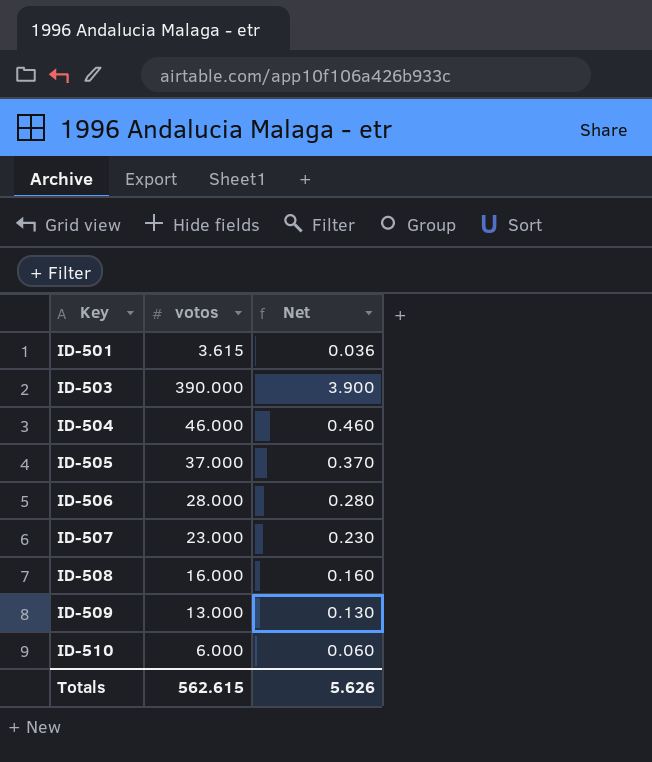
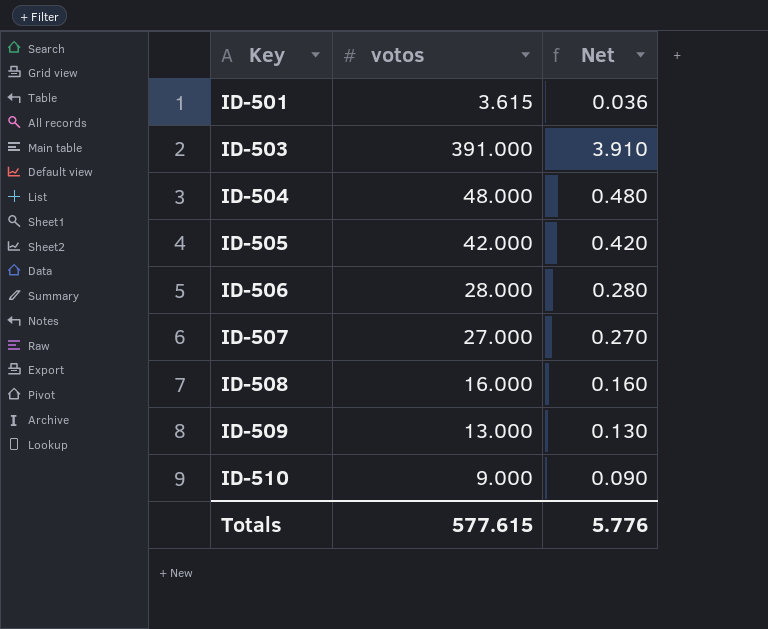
ID-503 | votos: 390.000 -> 391.000
ID-503 | Net: 3.900 -> 3.910
ID-504 | votos: 46.000 -> 48.000
ID-504 | Net: 0.460 -> 0.480
ID-505 | votos: 37.000 -> 42.000
ID-505 | Net: 0.370 -> 0.420
ID-507 | votos: 23.000 -> 27.000
ID-507 | Net: 0.230 -> 0.270
ID-510 | votos: 6.000 -> 9.000
ID-510 | Net: 0.060 -> 0.090
Totals | votos: 562.615 -> 577.615
Totals | Net: 5.626 -> 5.776

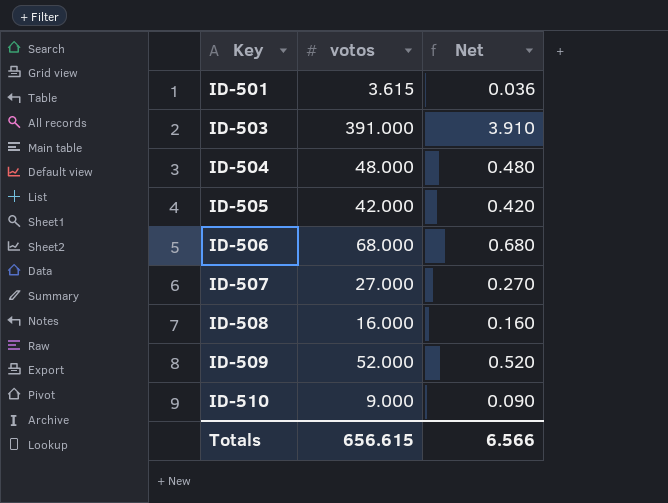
ID-506 | votos: 28.000 -> 68.000
ID-506 | Net: 0.280 -> 0.680
ID-509 | votos: 13.000 -> 52.000
ID-509 | Net: 0.130 -> 0.520
Totals | votos: 577.615 -> 656.615
Totals | Net: 5.776 -> 6.566

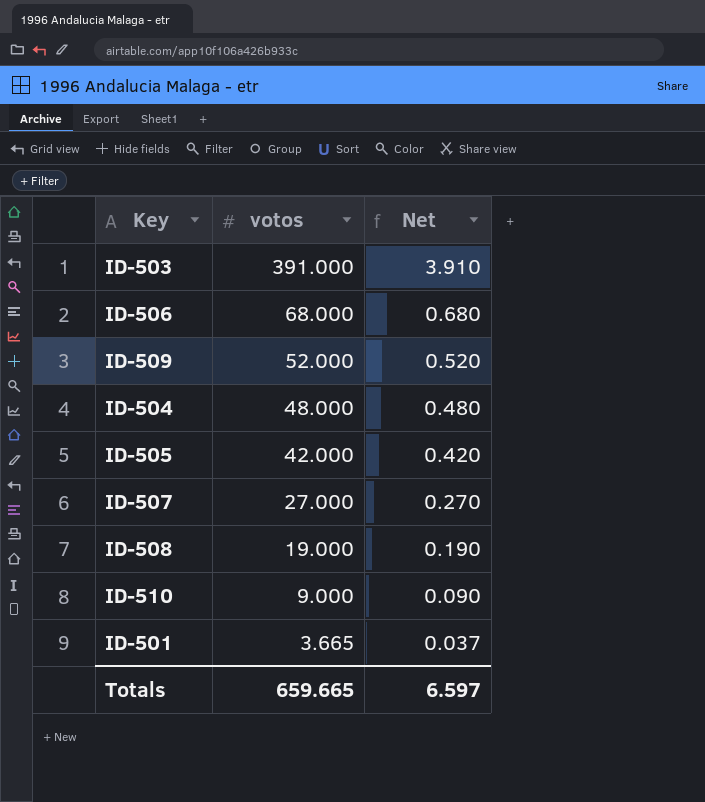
row order: Key ascending -> votos descending
ID-508 | votos: 16.000 -> 19.000
ID-508 | Net: 0.160 -> 0.190
ID-501 | votos: 3.615 -> 3.665
ID-501 | Net: 0.036 -> 0.037
Totals | votos: 656.615 -> 659.665
Totals | Net: 6.566 -> 6.597

